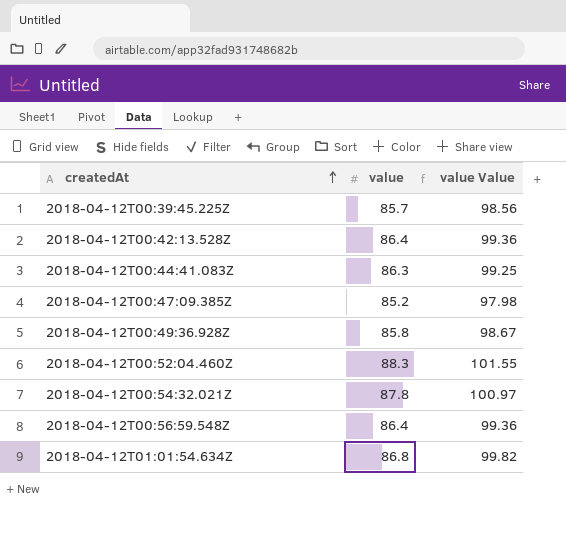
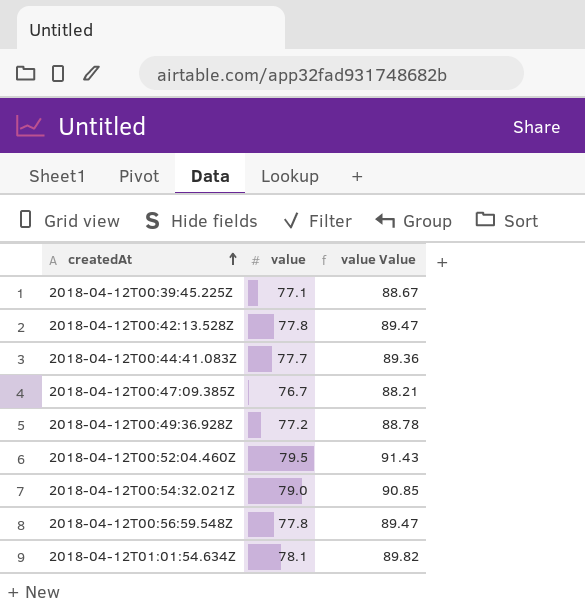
2018-04-12T00:39:45.225Z | value: 85.7 -> 77.1
2018-04-12T00:39:45.225Z | value Value: 98.56 -> 88.67
2018-04-12T00:42:13.528Z | value: 86.4 -> 77.8
2018-04-12T00:42:13.528Z | value Value: 99.36 -> 89.47
2018-04-12T00:44:41.083Z | value: 86.3 -> 77.7
2018-04-12T00:44:41.083Z | value Value: 99.25 -> 89.36
2018-04-12T00:47:09.385Z | value: 85.2 -> 76.7
2018-04-12T00:47:09.385Z | value Value: 97.98 -> 88.21
2018-04-12T00:49:36.928Z | value: 85.8 -> 77.2
2018-04-12T00:49:36.928Z | value Value: 98.67 -> 88.78
2018-04-12T00:52:04.460Z | value: 88.3 -> 79.5
2018-04-12T00:52:04.460Z | value Value: 101.55 -> 91.43
2018-04-12T00:54:32.021Z | value: 87.8 -> 79.0
2018-04-12T00:54:32.021Z | value Value: 100.97 -> 90.85
2018-04-12T00:56:59.548Z | value: 86.4 -> 77.8
2018-04-12T00:56:59.548Z | value Value: 99.36 -> 89.47
2018-04-12T01:01:54.634Z | value: 86.8 -> 78.1
2018-04-12T01:01:54.634Z | value Value: 99.82 -> 89.82

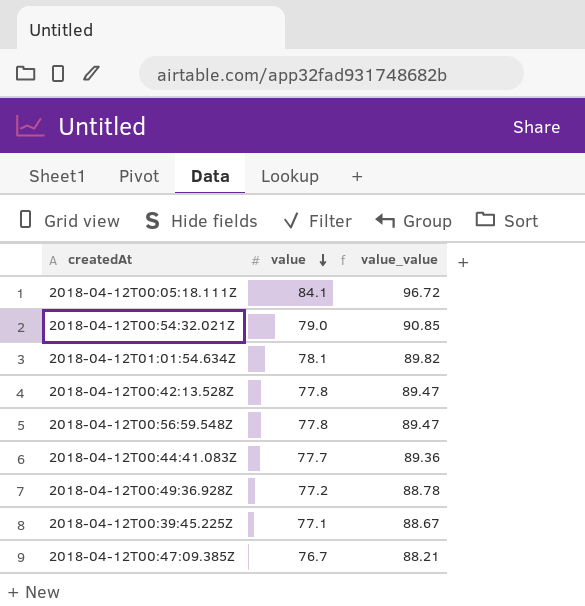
row order: createdAt ascending -> value descending
column name: value Value -> value_value
row 2018-04-12T00:52:04.460Z: 79.5 | 91.43 -> none
row 2018-04-12T00:05:18.111Z: none -> 84.1 | 96.72

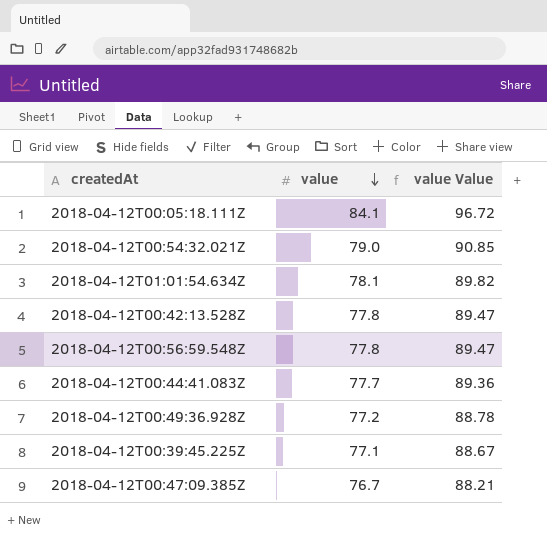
column name: value_value -> value Value

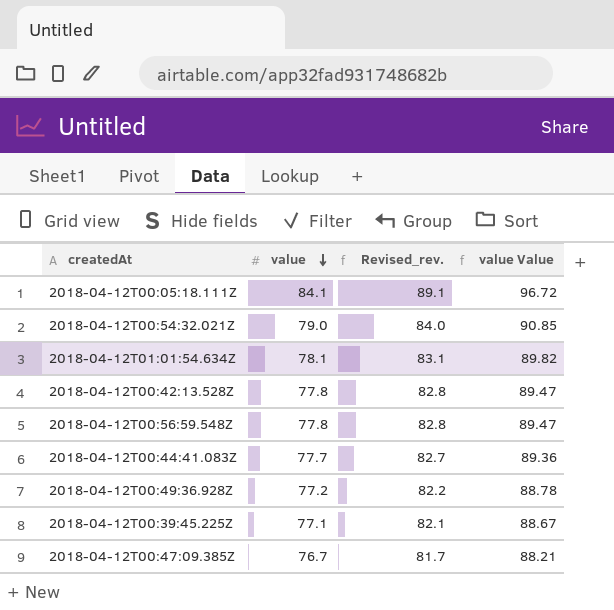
column Revised_rev. | formula: none -> [value] + 5

